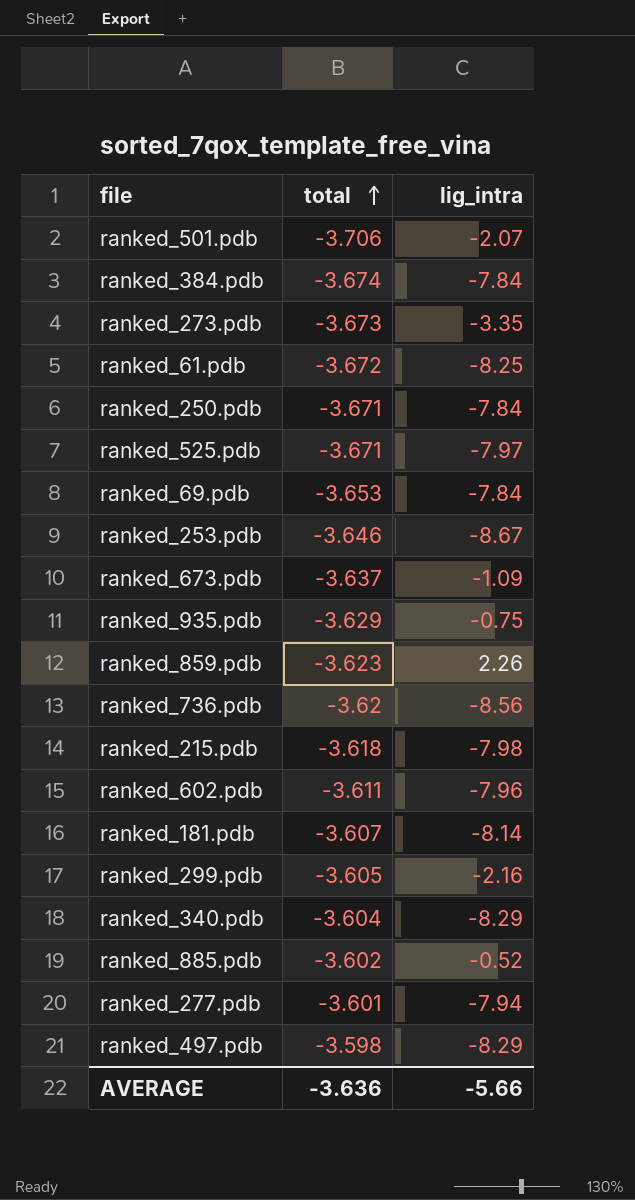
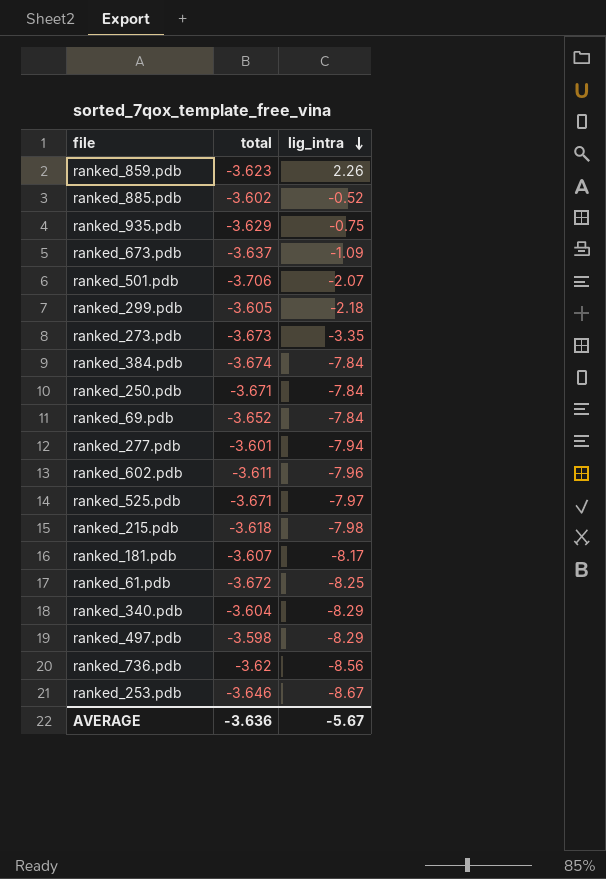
row order: total ascending -> lig_intra descending
ranked_299.pdb | lig_intra: -2.16 -> -2.18
ranked_69.pdb | total: -3.653 -> -3.652
ranked_181.pdb | lig_intra: -8.14 -> -8.17
AVERAGE | lig_intra: -5.66 -> -5.67

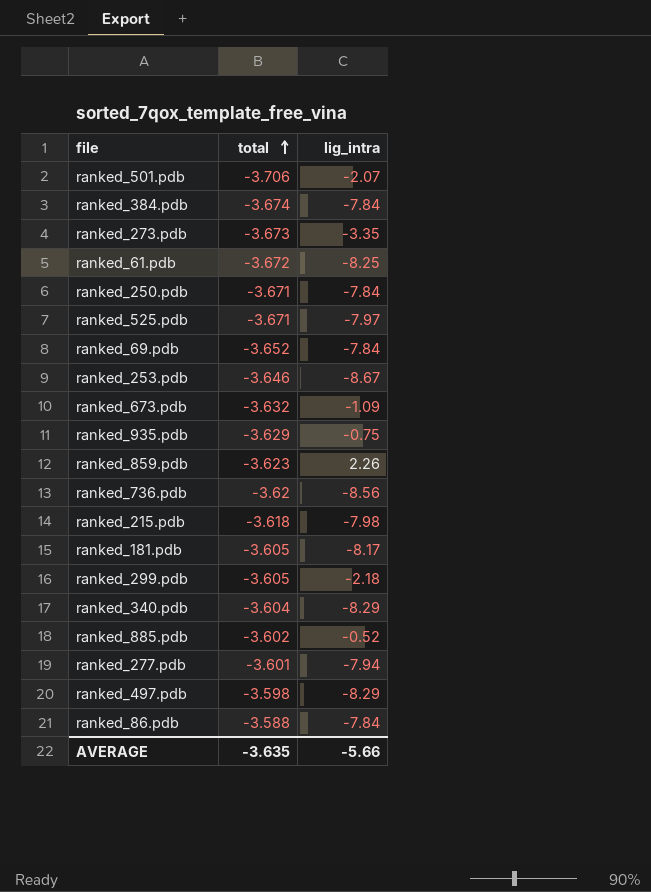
row order: lig_intra descending -> total ascending
row ranked_602.pdb: -3.611 | -7.96 -> none
ranked_673.pdb | total: -3.637 -> -3.632
ranked_181.pdb | total: -3.607 -> -3.605
row ranked_86.pdb: none -> -3.588 | -7.84
AVERAGE | total: -3.636 -> -3.635
AVERAGE | lig_intra: -5.67 -> -5.66

